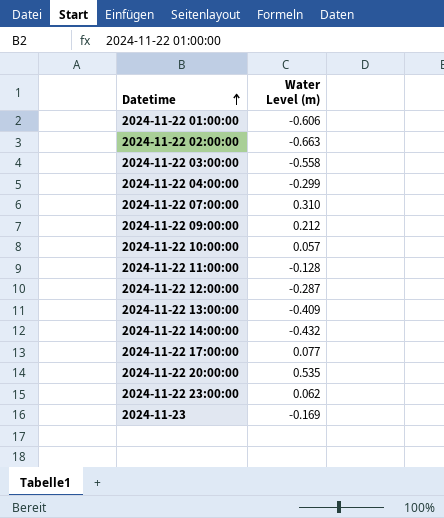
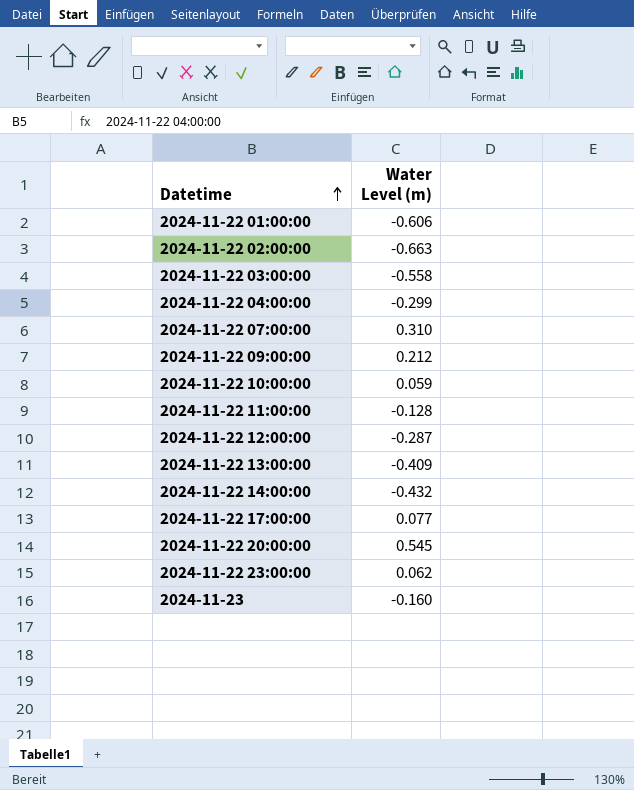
2024-11-22 10:00:00 | Water Level (m): 0.057 -> 0.059
2024-11-22 20:00:00 | Water Level (m): 0.535 -> 0.545
2024-11-23 | Water Level (m): -0.169 -> -0.160

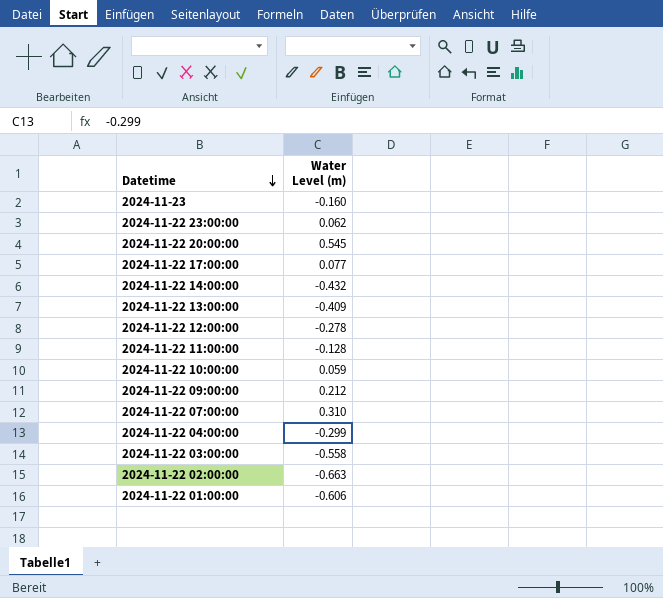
row order: Datetime ascending -> Datetime descending
2024-11-22 12:00:00 | Water Level (m): -0.287 -> -0.278

